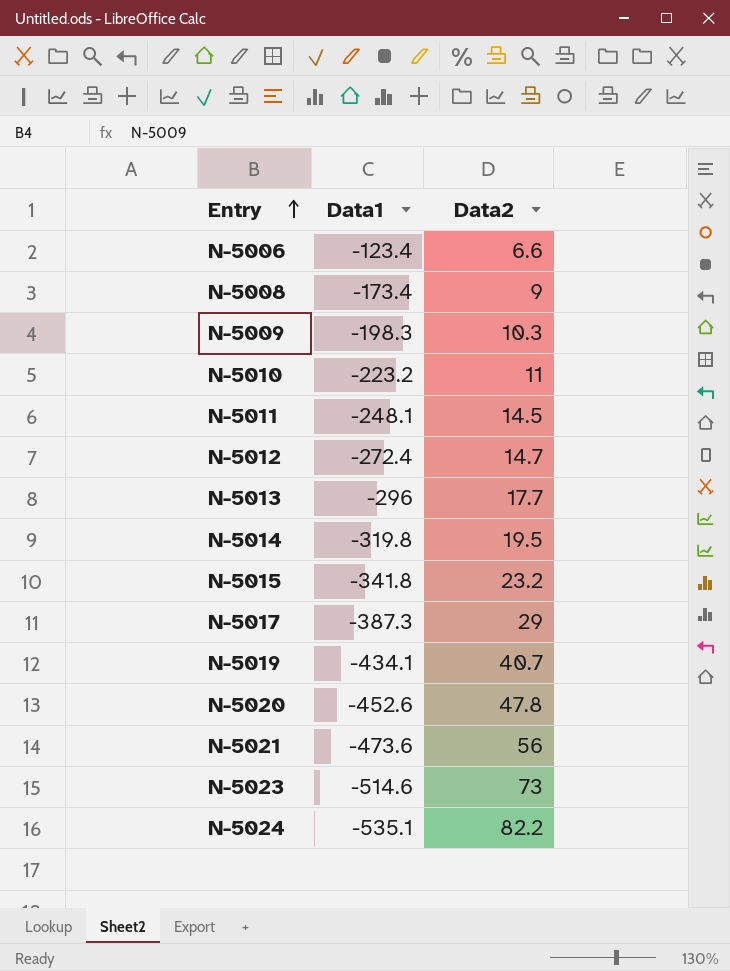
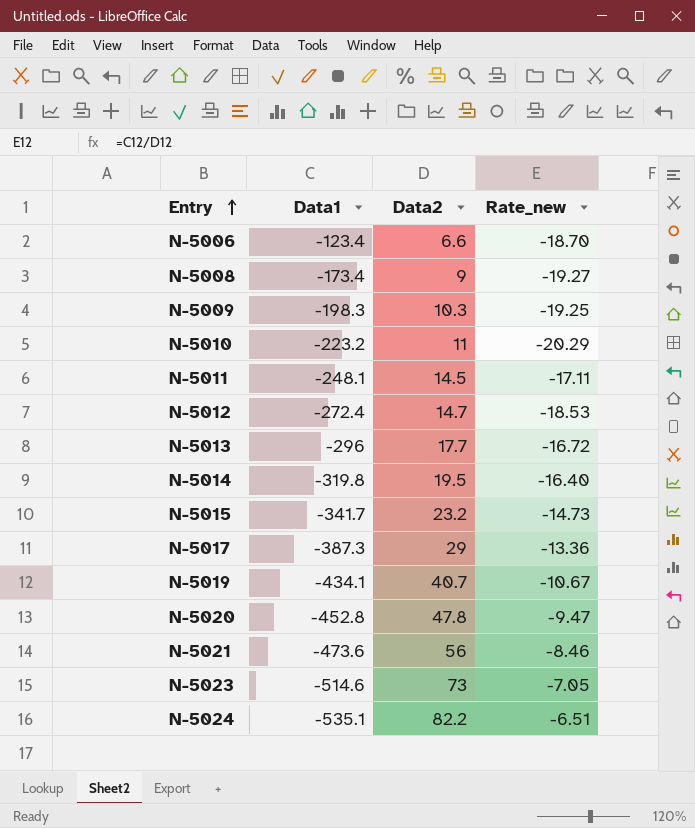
column Rate_new | formula: none -> [Data1] / [Data2]
N-5015 | Data1: -341.8 -> -341.7
N-5020 | Data1: -452.6 -> -452.8

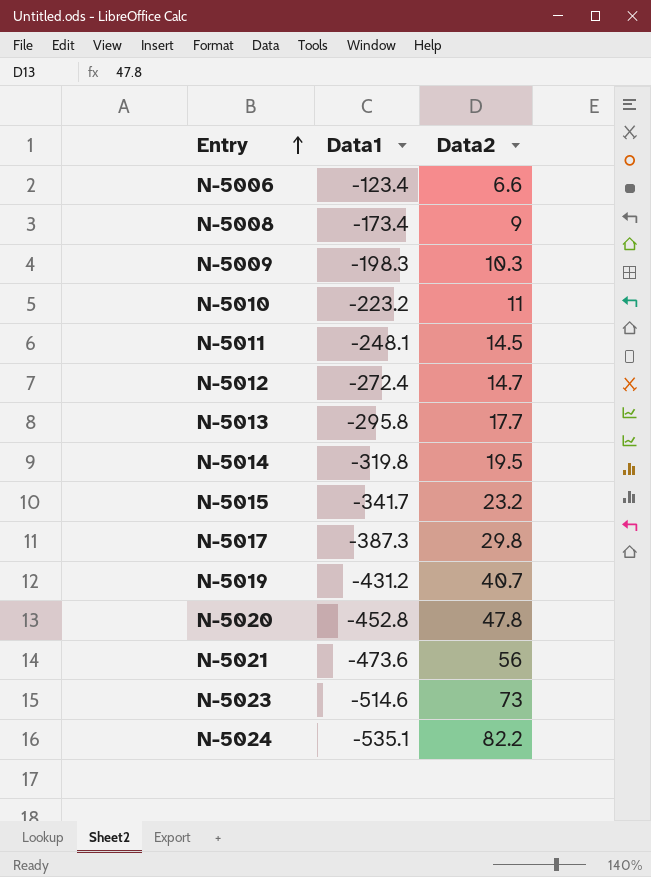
column Rate_new | formula: [Data1] / [Data2] -> none
N-5013 | Data1: -296 -> -295.8
N-5017 | Data2: 29 -> 29.8
N-5019 | Data1: -434.1 -> -431.2

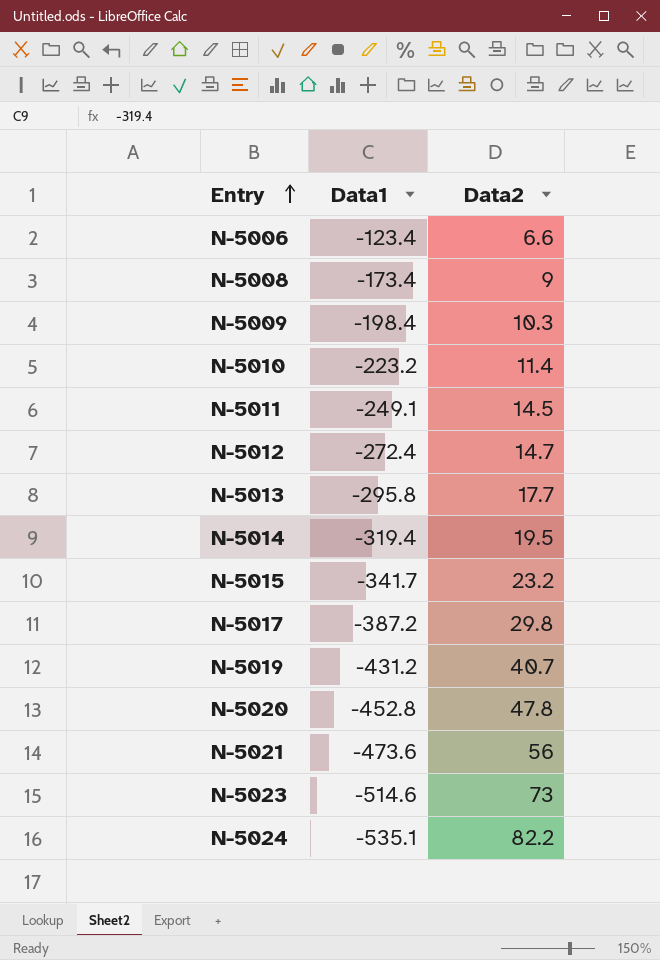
N-5009 | Data1: -198.3 -> -198.4
N-5010 | Data2: 11 -> 11.4
N-5011 | Data1: -248.1 -> -249.1
N-5014 | Data1: -319.8 -> -319.4
N-5017 | Data1: -387.3 -> -387.2

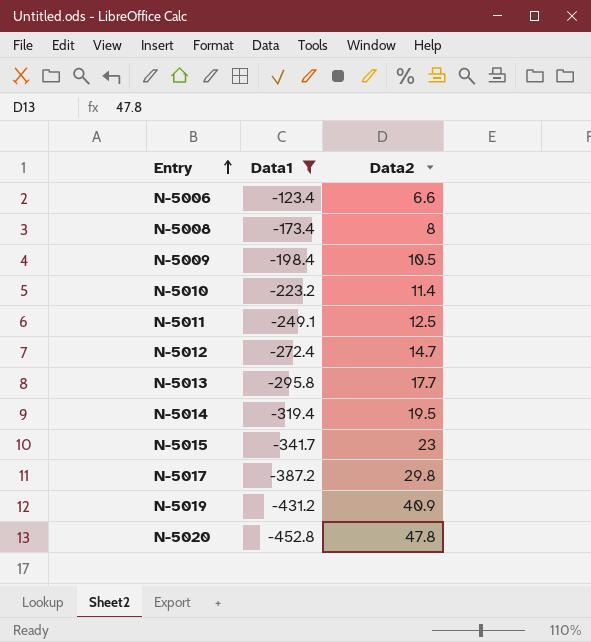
filter: none -> Data1 >= -452.8
N-5008 | Data2: 9 -> 8
N-5009 | Data2: 10.3 -> 10.5
N-5011 | Data2: 14.5 -> 12.5
N-5015 | Data2: 23.2 -> 23
N-5019 | Data2: 40.7 -> 40.9

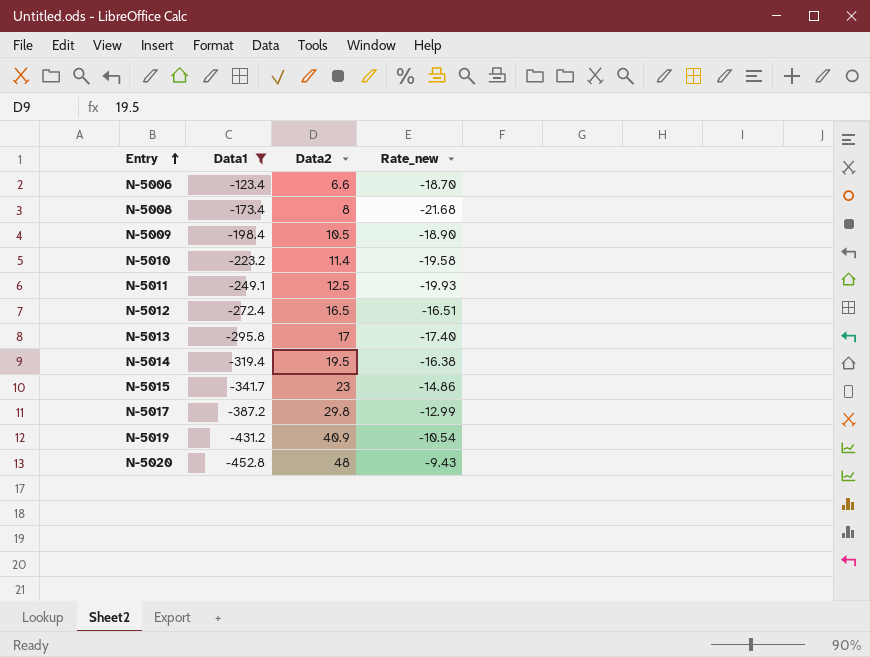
column Rate_new | formula: none -> [Data1] / [Data2]
N-5012 | Data2: 14.7 -> 16.5
N-5013 | Data2: 17.7 -> 17
N-5020 | Data2: 47.8 -> 48

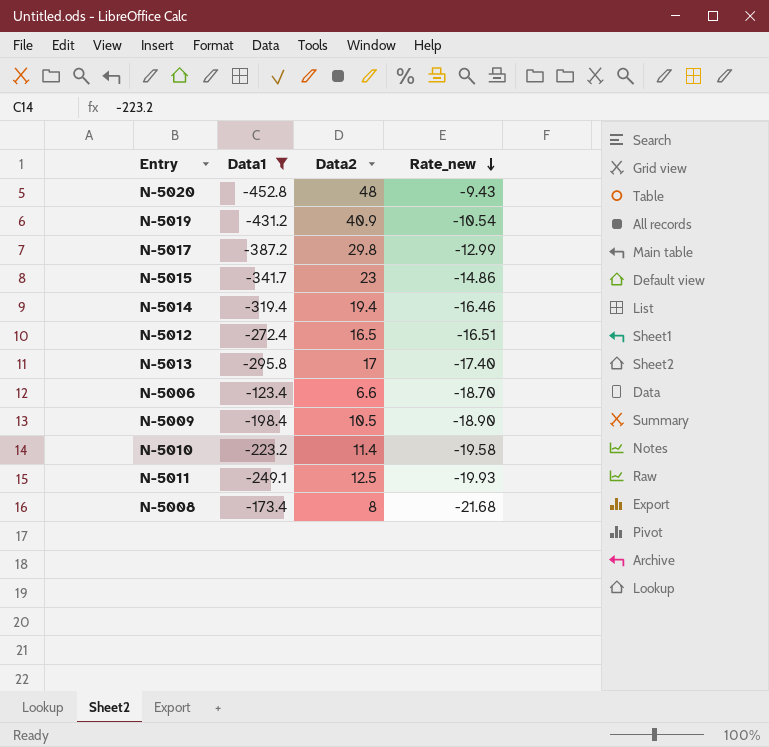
row order: Entry ascending -> Rate_new descending
N-5014 | Data2: 19.5 -> 19.4
N-5014 | Rate_new: -16.38 -> -16.46

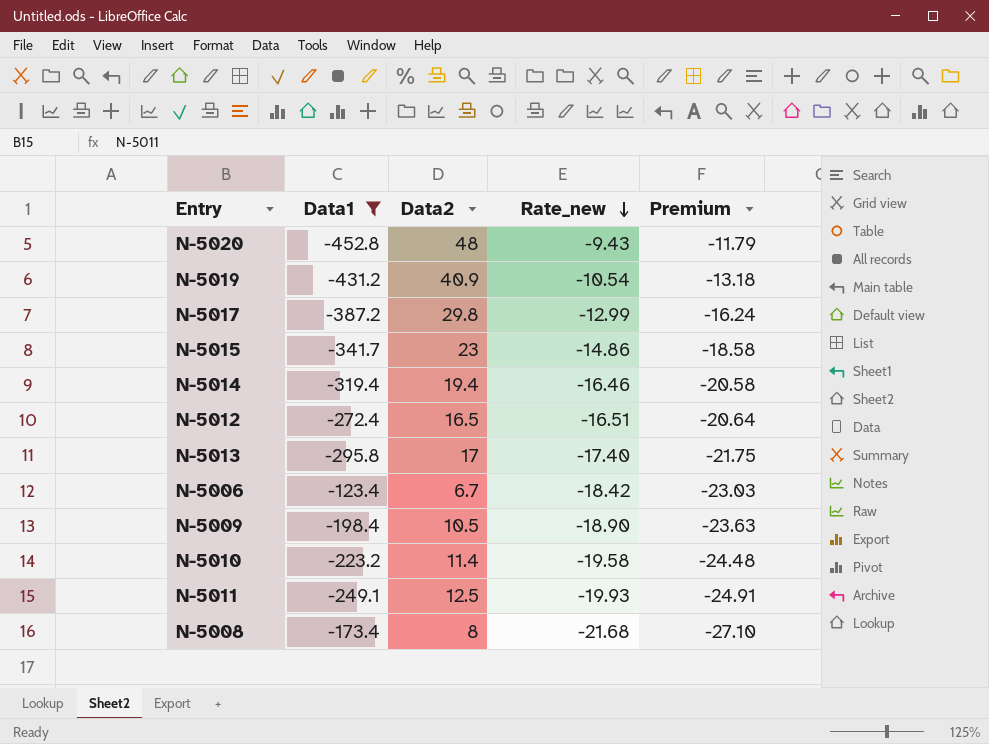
column Premium | formula: none -> [Rate_new] * 1.25
N-5006 | Data2: 6.6 -> 6.7
N-5006 | Rate_new: -18.70 -> -18.42

